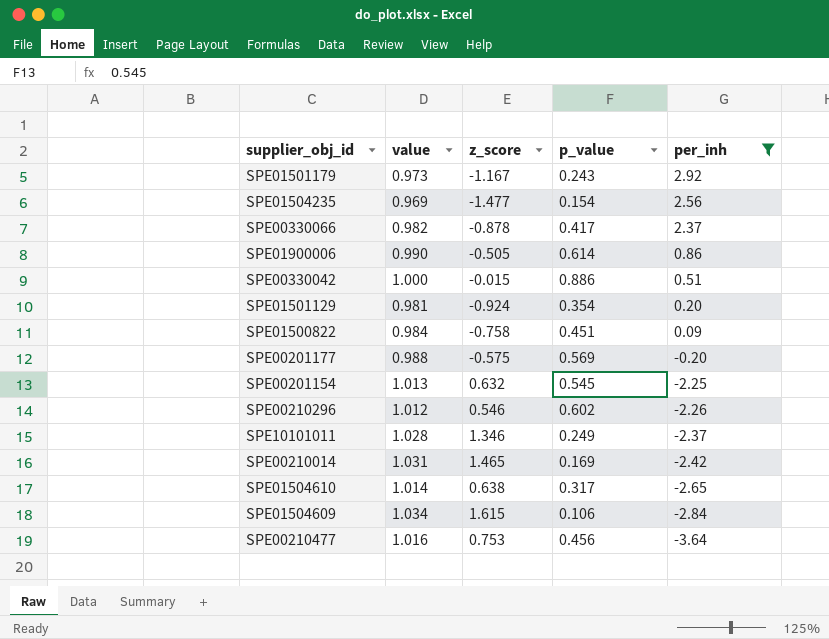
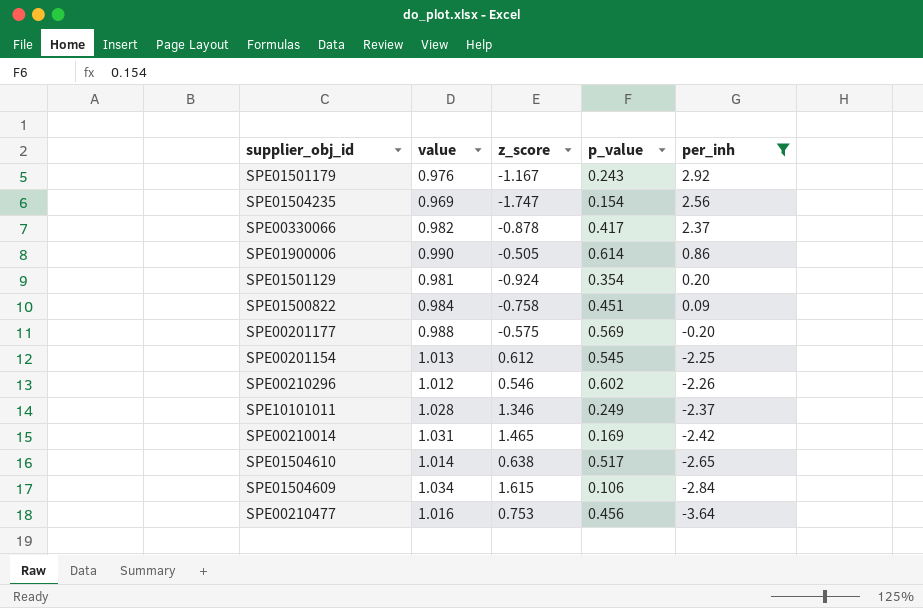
row SPE00330042: 1.000 | -0.015 | 0.886 | 0.51 -> none
SPE01501179 | value: 0.973 -> 0.976
SPE01504235 | z_score: -1.477 -> -1.747
SPE00201154 | z_score: 0.632 -> 0.612
SPE01504610 | p_value: 0.317 -> 0.517

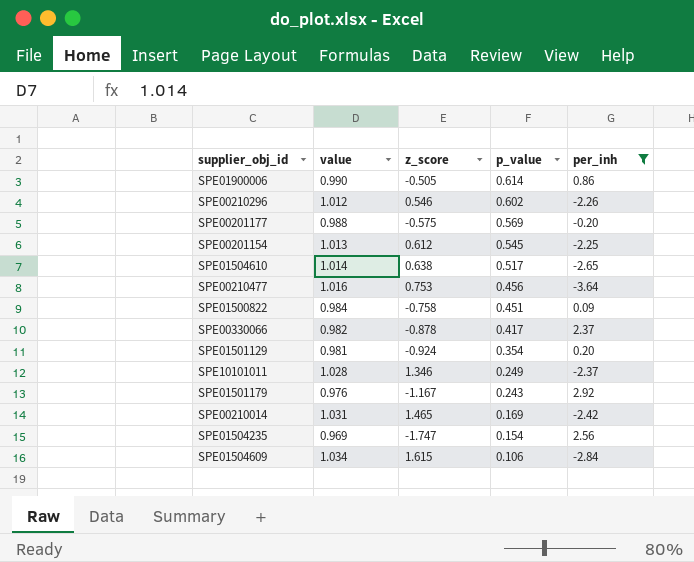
row order: per_inh descending -> p_value descending

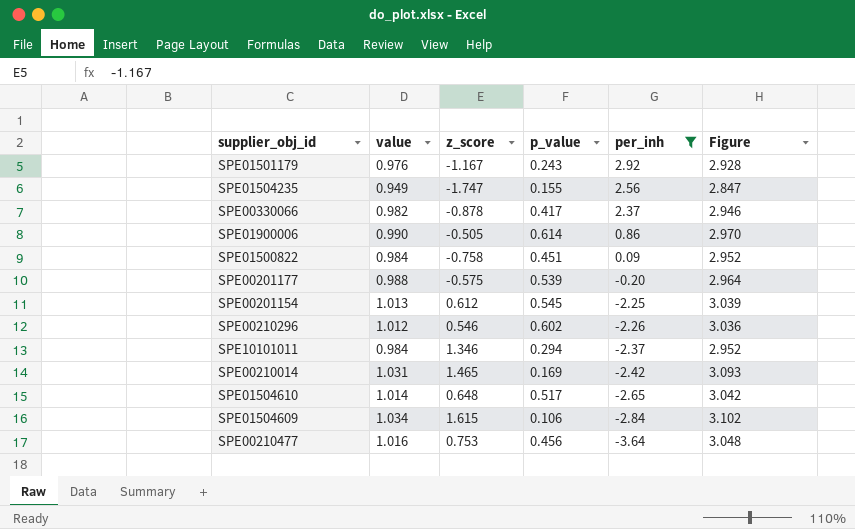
row order: p_value descending -> per_inh descending
column Figure | formula: none -> [value] * 3
row SPE01501129: 0.981 | -0.924 | 0.354 | 0.20 -> none
SPE01504235 | value: 0.969 -> 0.949
SPE01504235 | p_value: 0.154 -> 0.155
SPE00201177 | p_value: 0.569 -> 0.539
SPE10101011 | value: 1.028 -> 0.984
SPE10101011 | p_value: 0.249 -> 0.294
SPE01504610 | z_score: 0.638 -> 0.648

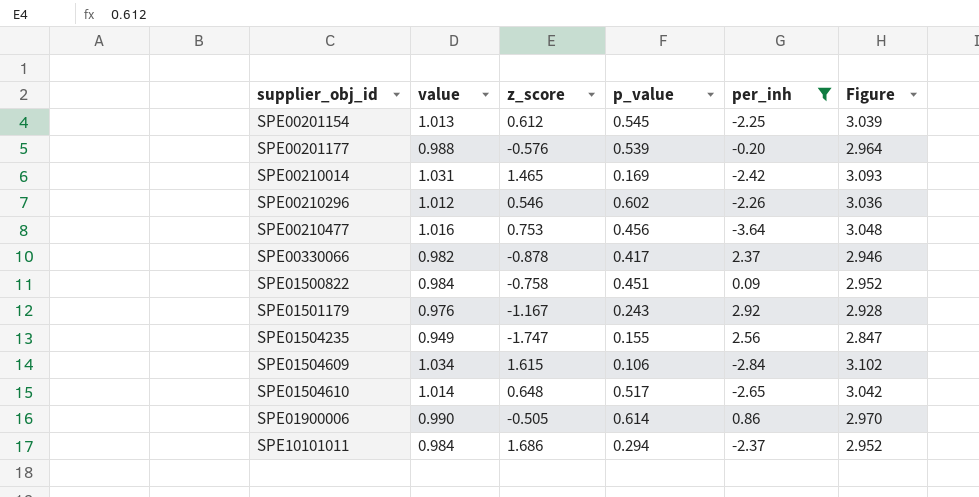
row order: per_inh descending -> supplier_obj_id ascending
SPE00201177 | z_score: -0.575 -> -0.576
SPE10101011 | z_score: 1.346 -> 1.686

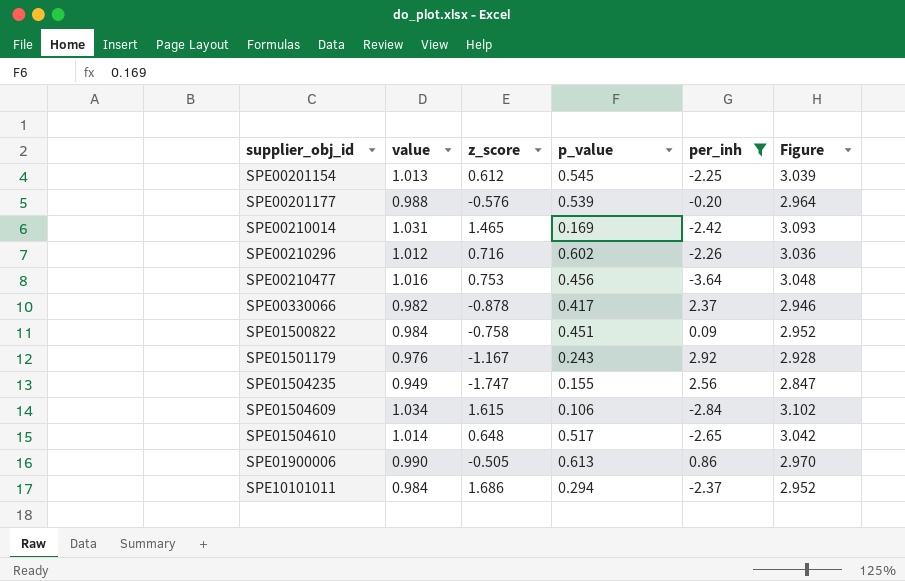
SPE00210296 | z_score: 0.546 -> 0.716
SPE01900006 | p_value: 0.614 -> 0.613

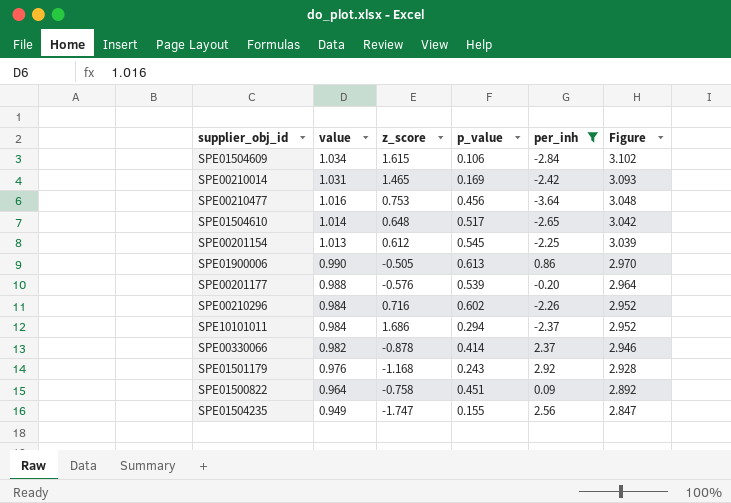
row order: supplier_obj_id ascending -> value descending
SPE00210296 | value: 1.012 -> 0.984
SPE00210296 | Figure: 3.036 -> 2.952
SPE00330066 | p_value: 0.417 -> 0.414
SPE01501179 | z_score: -1.167 -> -1.168
SPE01500822 | value: 0.984 -> 0.964
SPE01500822 | Figure: 2.952 -> 2.892

